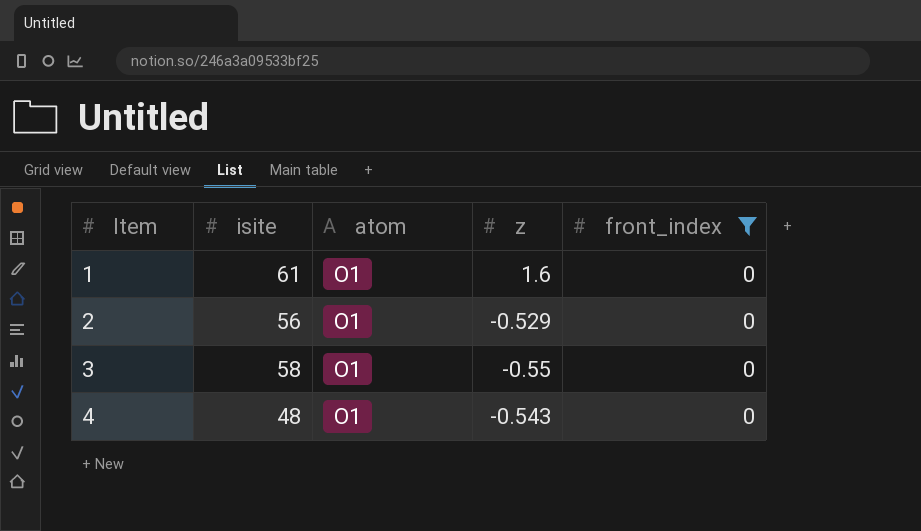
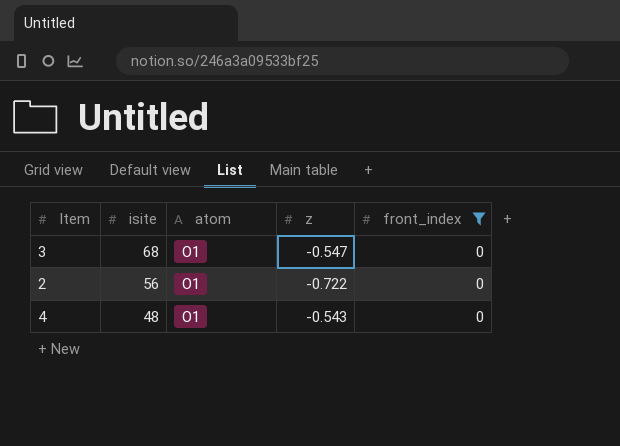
row order: Item ascending -> isite descending
row 1: 61 | O1 | 1.6 | 0 -> none
3 | isite: 58 -> 68
3 | z: -0.55 -> -0.547
2 | z: -0.529 -> -0.722

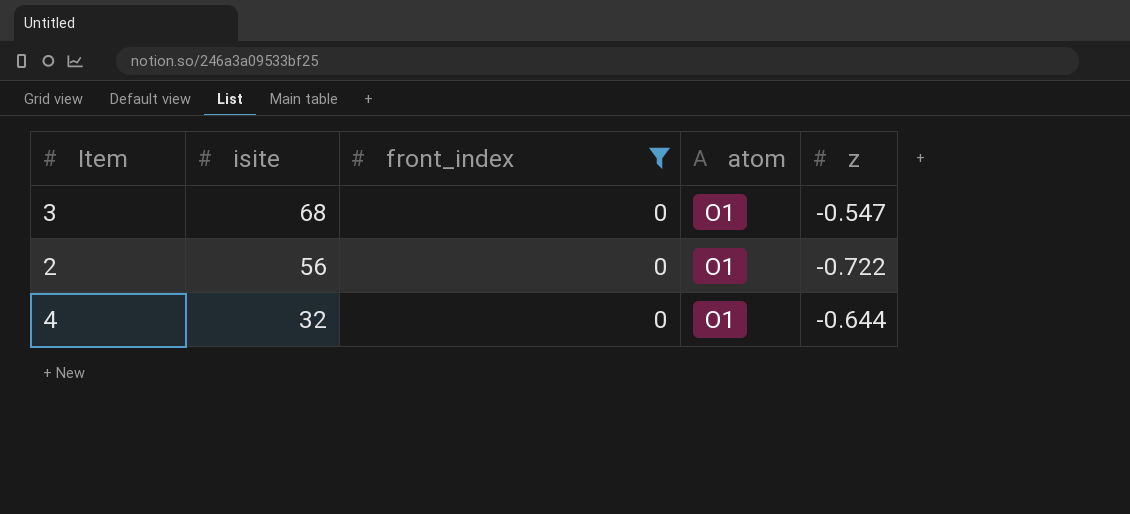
column front_index | position: 5 -> 3
4 | isite: 48 -> 32
4 | z: -0.543 -> -0.644

